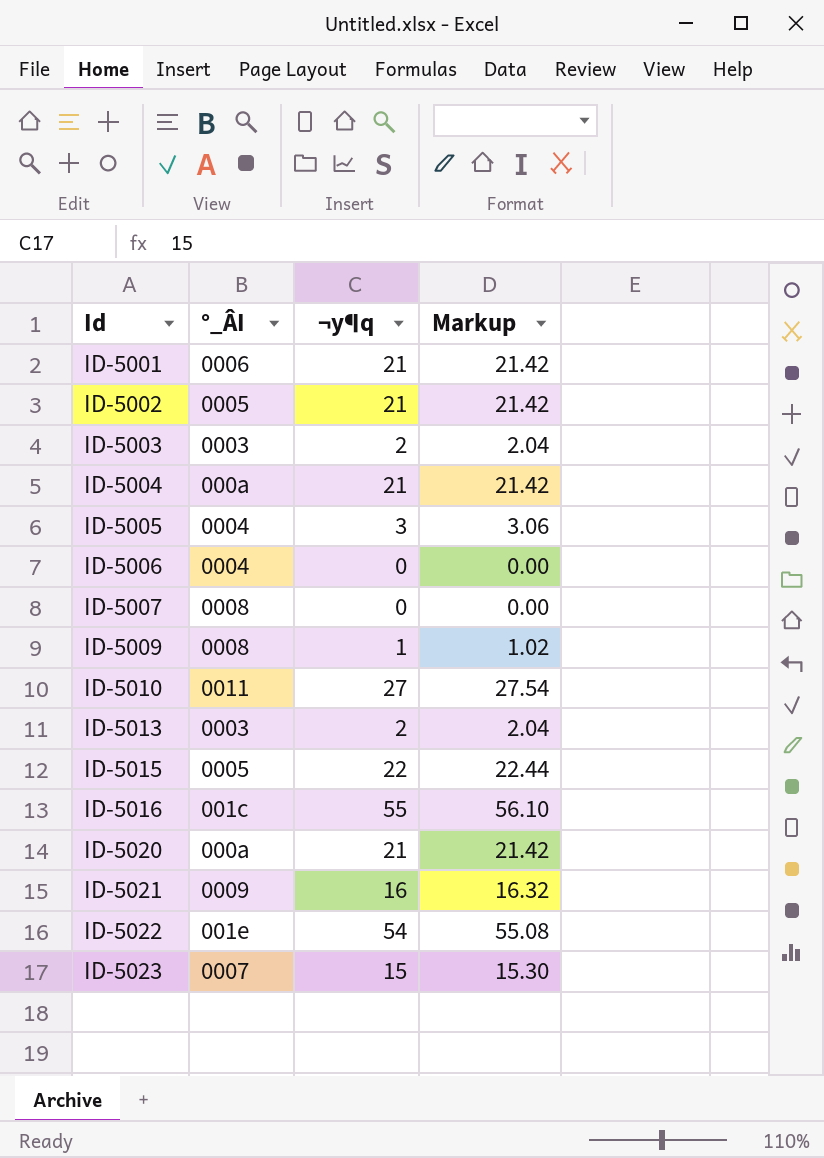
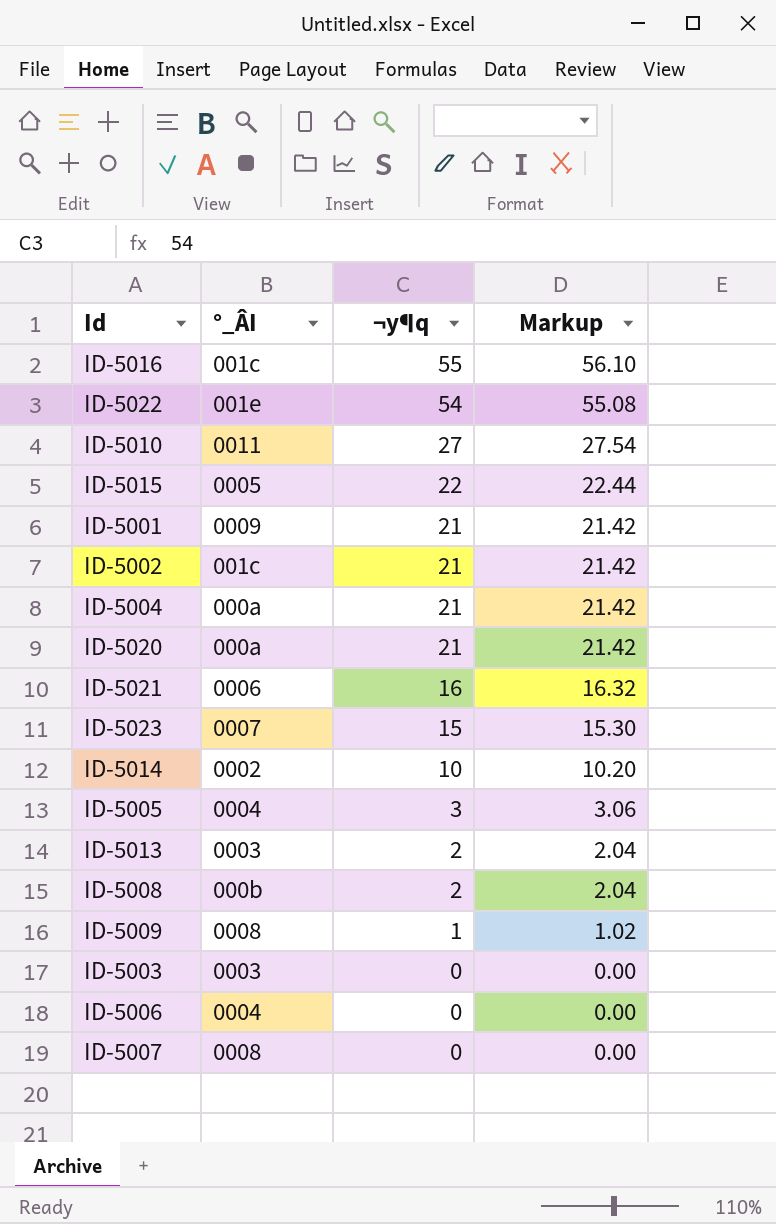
row order: Id ascending -> ¬y¶q descending
ID-5001 | °_ÂI: 0006 -> 0009
ID-5002 | °_ÂI: 0005 -> 001c
ID-5021 | °_ÂI: 0009 -> 0006
row ID-5014: none -> 0002 | 10 | 10.20
row ID-5008: none -> 000b | 2 | 2.04
ID-5003 | ¬y¶q: 2 -> 0
ID-5003 | Markup: 2.04 -> 0.00

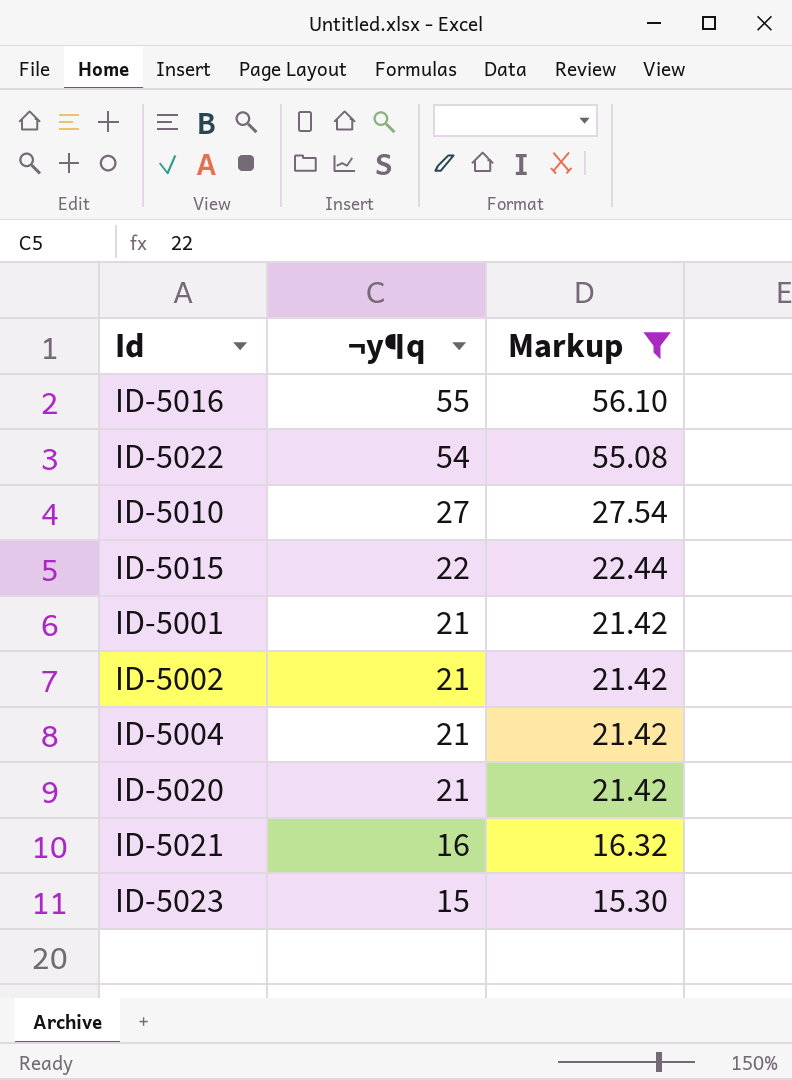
filter: none -> Markup >= 15.30
column °_ÂI | position: 2 -> none

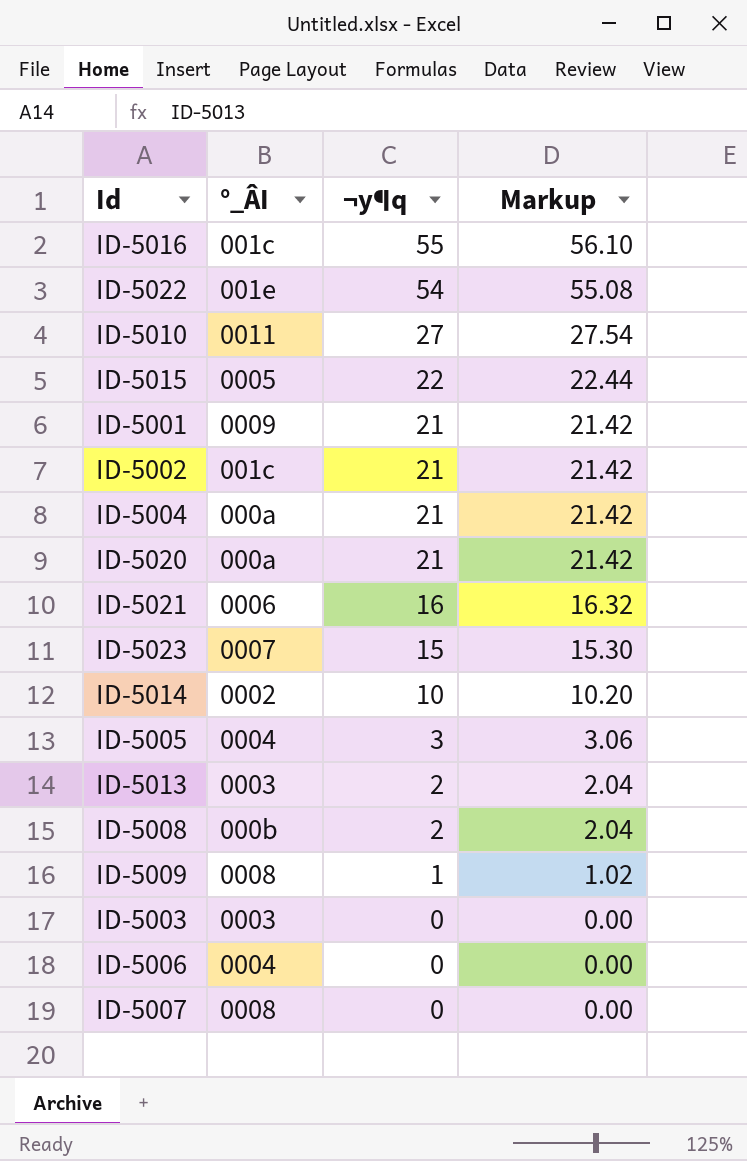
filter: Markup >= 15.30 -> none
column °_ÂI | position: none -> 2

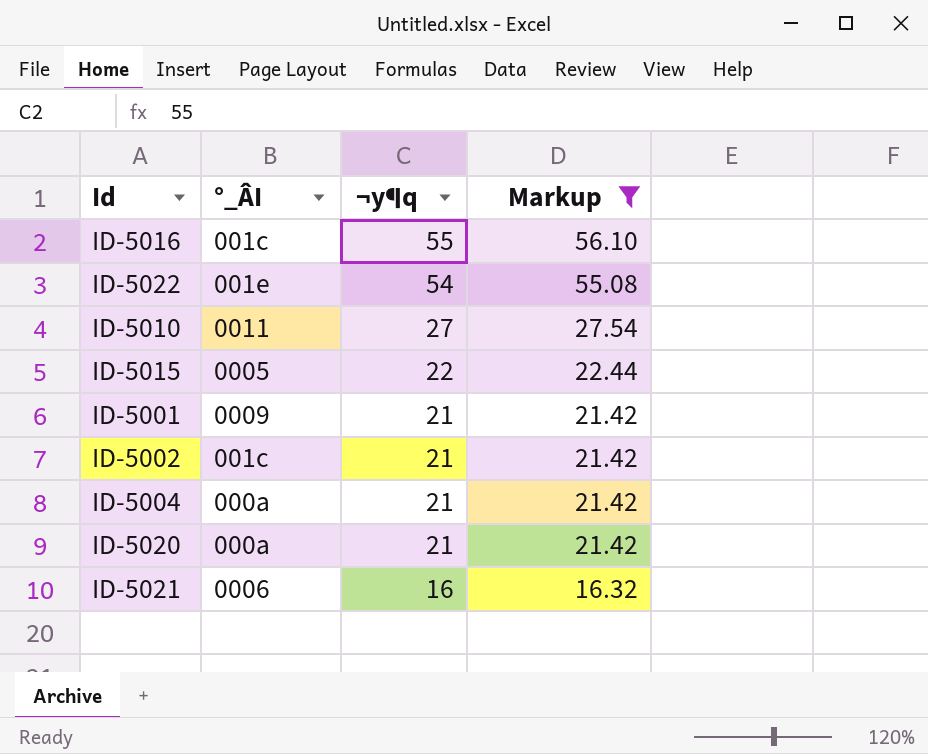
filter: none -> Markup >= 16.32

